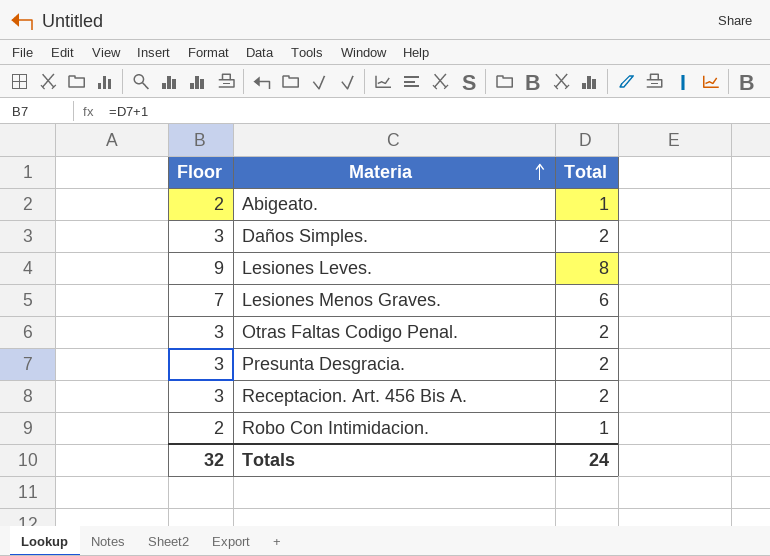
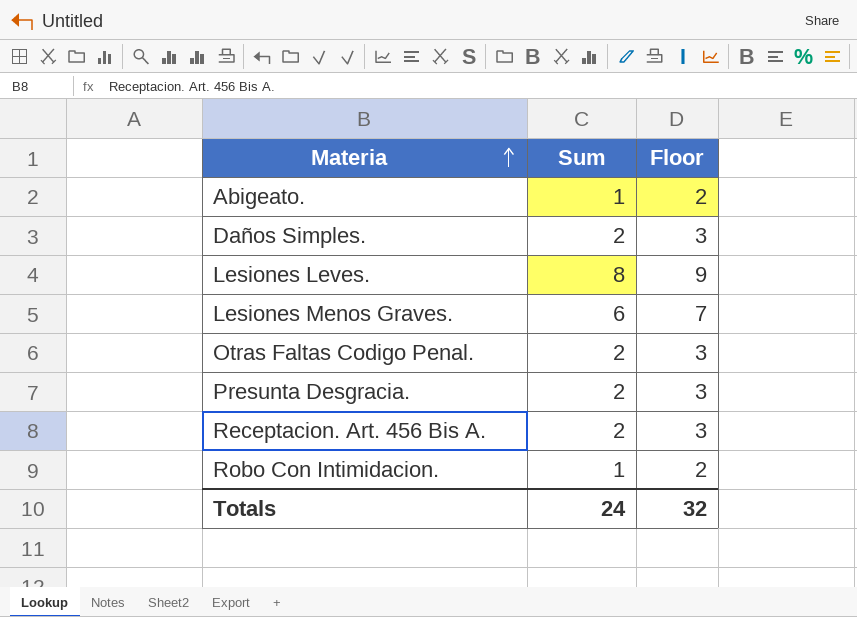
column name: Total -> Sum
column Floor | position: 1 -> 3

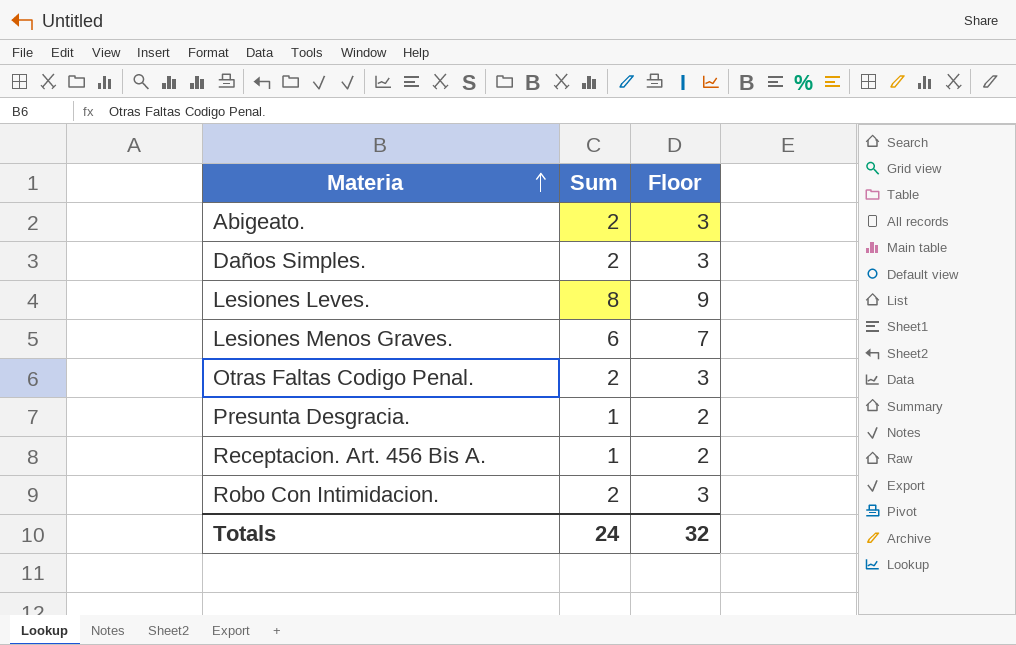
Abigeato. | Sum: 1 -> 2
Abigeato. | Floor: 2 -> 3
Presunta Desgracia. | Sum: 2 -> 1
Presunta Desgracia. | Floor: 3 -> 2
Receptacion. Art. 456 Bis A. | Sum: 2 -> 1
Receptacion. Art. 456 Bis A. | Floor: 3 -> 2
Robo Con Intimidacion. | Sum: 1 -> 2
Robo Con Intimidacion. | Floor: 2 -> 3

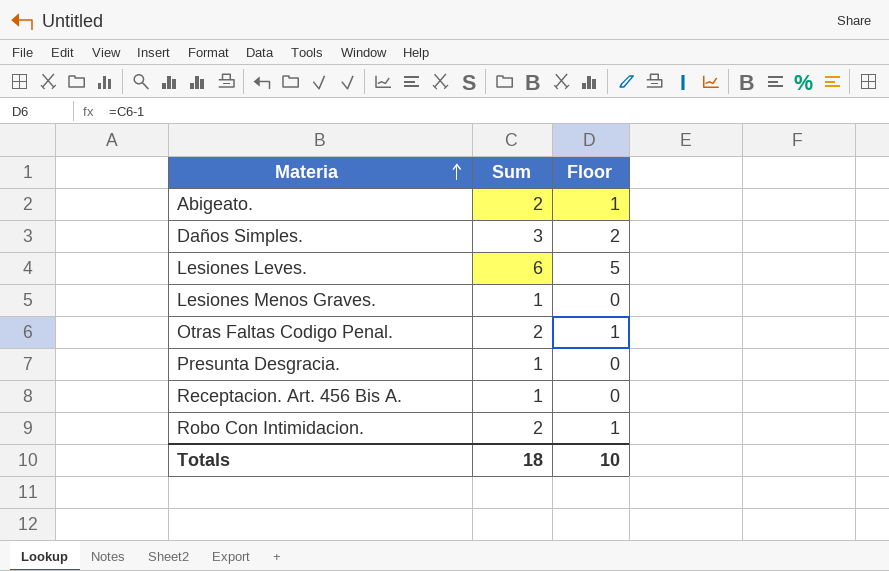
column Floor | formula: [Sum] + 1 -> [Sum] - 1
Daños Simples. | Sum: 2 -> 3
Lesiones Leves. | Sum: 8 -> 6
Lesiones Menos Graves. | Sum: 6 -> 1
Totals | Sum: 24 -> 18
Totals | Floor: 32 -> 10

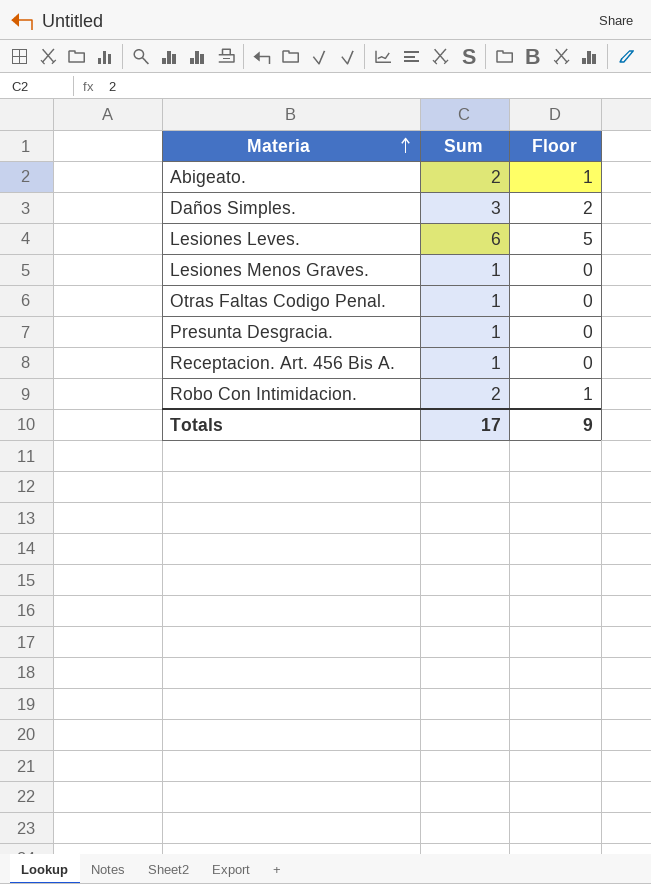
Otras Faltas Codigo Penal. | Sum: 2 -> 1
Otras Faltas Codigo Penal. | Floor: 1 -> 0
Totals | Sum: 18 -> 17
Totals | Floor: 10 -> 9

